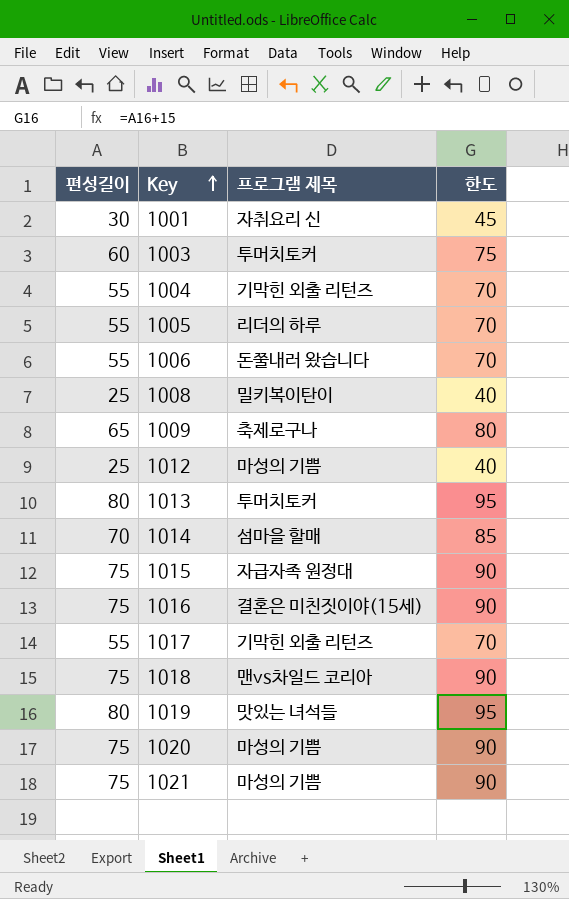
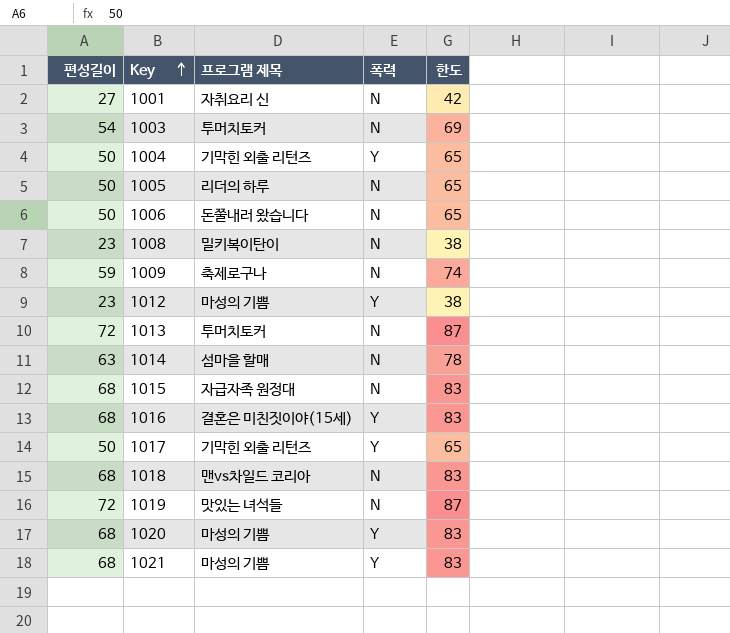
column 폭력 | position: none -> 4
1001 | 편성길이: 30 -> 27
1001 | 한도: 45 -> 42
1003 | 편성길이: 60 -> 54
1003 | 한도: 75 -> 69
1004 | 편성길이: 55 -> 50
1004 | 한도: 70 -> 65
1005 | 편성길이: 55 -> 50
1005 | 한도: 70 -> 65
1006 | 편성길이: 55 -> 50
1006 | 한도: 70 -> 65
1008 | 편성길이: 25 -> 23
1008 | 한도: 40 -> 38
1009 | 편성길이: 65 -> 59
1009 | 한도: 80 -> 74
1012 | 편성길이: 25 -> 23
1012 | 한도: 40 -> 38
1013 | 편성길이: 80 -> 72
1013 | 한도: 95 -> 87
1014 | 편성길이: 70 -> 63
1014 | 한도: 85 -> 78
1015 | 편성길이: 75 -> 68
1015 | 한도: 90 -> 83
1016 | 편성길이: 75 -> 68
1016 | 한도: 90 -> 83
1017 | 편성길이: 55 -> 50
1017 | 한도: 70 -> 65
1018 | 편성길이: 75 -> 68
1018 | 한도: 90 -> 83
1019 | 편성길이: 80 -> 72
1019 | 한도: 95 -> 87
1020 | 편성길이: 75 -> 68
1020 | 한도: 90 -> 83
1021 | 편성길이: 75 -> 68
1021 | 한도: 90 -> 83

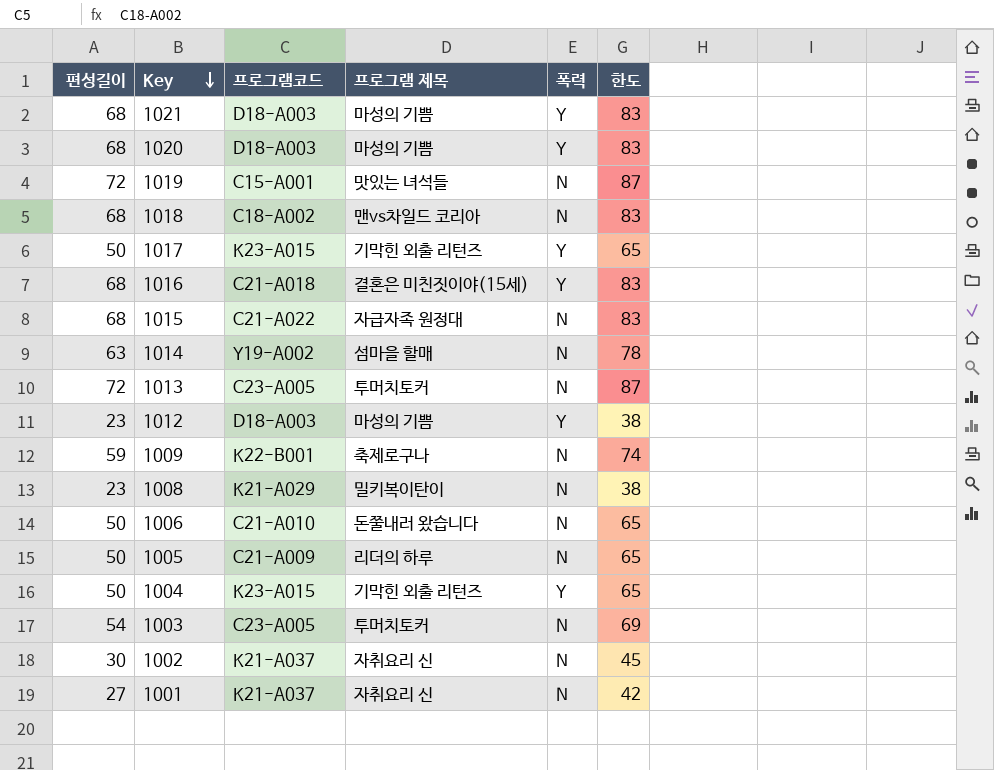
row order: Key ascending -> Key descending
column 프로그램코드 | position: none -> 3
row 1002: none -> 30 | K21-A037 | 자취요리 신 | N | 45

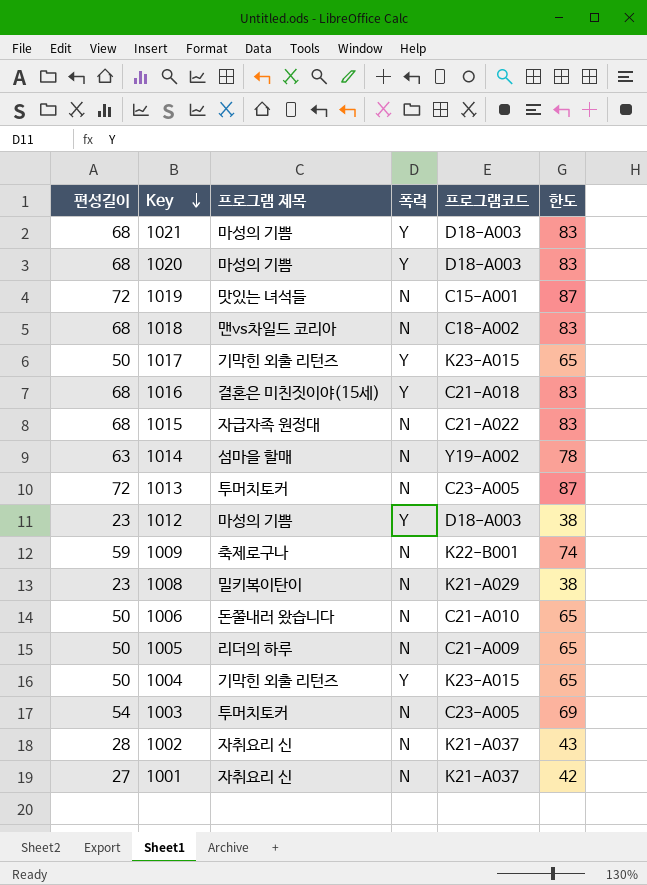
column 프로그램코드 | position: 3 -> 5
1002 | 편성길이: 30 -> 28
1002 | 한도: 45 -> 43

